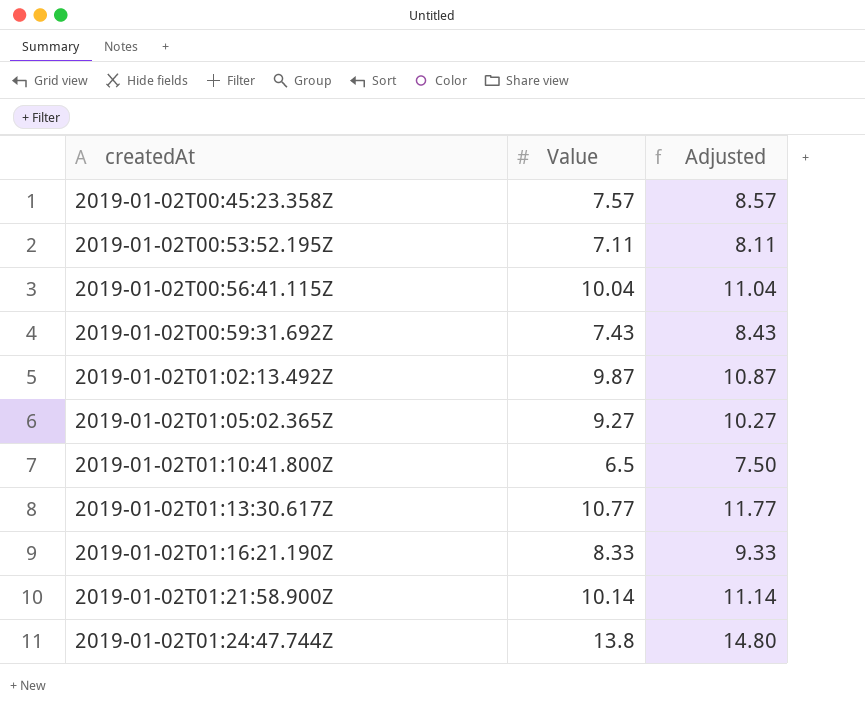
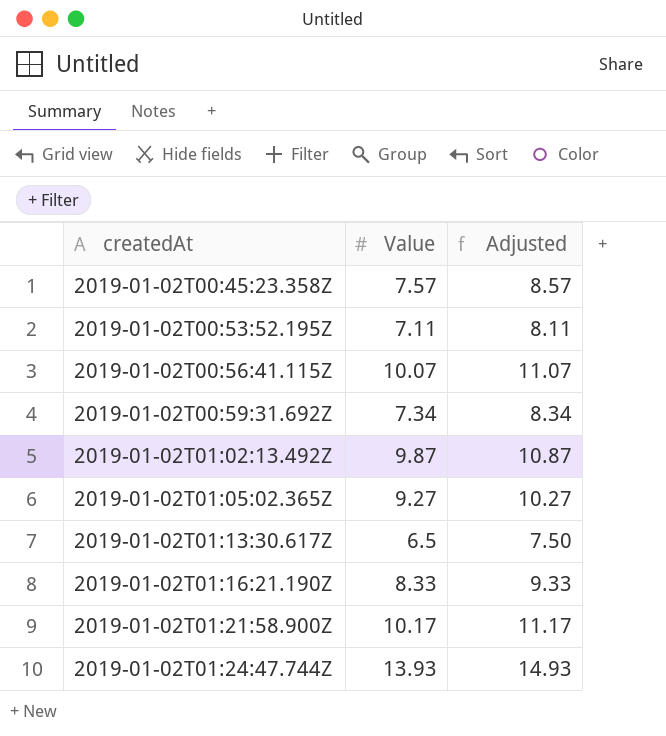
row 2019-01-02T01:10:41.800Z: 6.5 | 7.50 -> none
2019-01-02T00:56:41.115Z | Value: 10.04 -> 10.07
2019-01-02T00:56:41.115Z | Adjusted: 11.04 -> 11.07
2019-01-02T00:59:31.692Z | Value: 7.43 -> 7.34
2019-01-02T00:59:31.692Z | Adjusted: 8.43 -> 8.34
2019-01-02T01:13:30.617Z | Value: 10.77 -> 6.5
2019-01-02T01:13:30.617Z | Adjusted: 11.77 -> 7.50
2019-01-02T01:21:58.900Z | Value: 10.14 -> 10.17
2019-01-02T01:21:58.900Z | Adjusted: 11.14 -> 11.17
2019-01-02T01:24:47.744Z | Value: 13.8 -> 13.93
2019-01-02T01:24:47.744Z | Adjusted: 14.80 -> 14.93

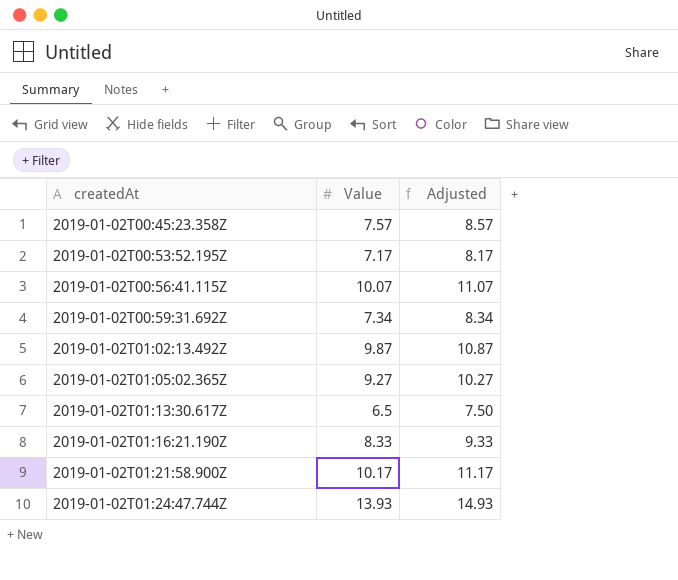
2019-01-02T00:53:52.195Z | Value: 7.11 -> 7.17
2019-01-02T00:53:52.195Z | Adjusted: 8.11 -> 8.17

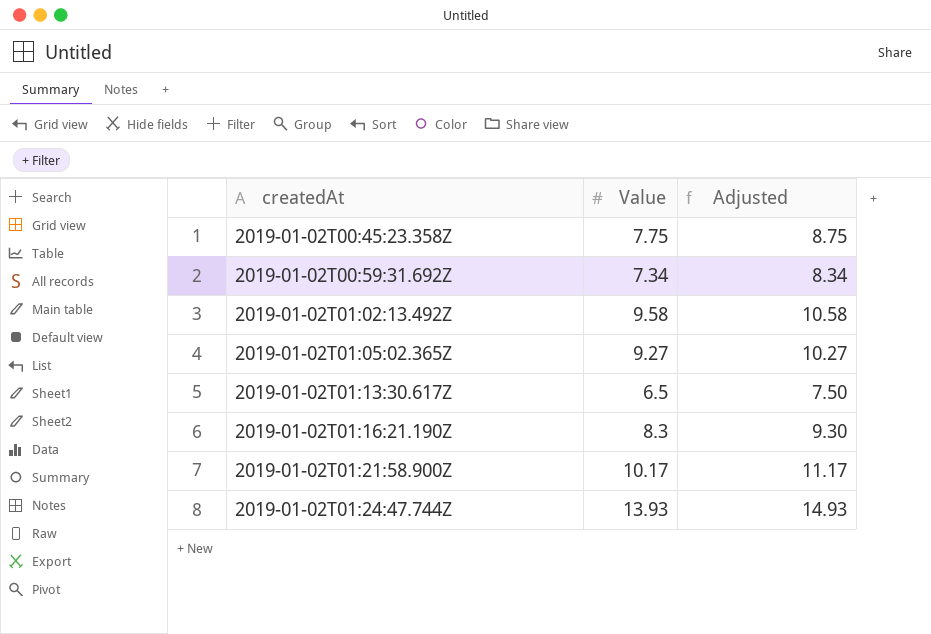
row 2019-01-02T00:53:52.195Z: 7.17 | 8.17 -> none
row 2019-01-02T00:56:41.115Z: 10.07 | 11.07 -> none
2019-01-02T00:45:23.358Z | Value: 7.57 -> 7.75
2019-01-02T00:45:23.358Z | Adjusted: 8.57 -> 8.75
2019-01-02T01:02:13.492Z | Value: 9.87 -> 9.58
2019-01-02T01:02:13.492Z | Adjusted: 10.87 -> 10.58
2019-01-02T01:16:21.190Z | Value: 8.33 -> 8.3
2019-01-02T01:16:21.190Z | Adjusted: 9.33 -> 9.30

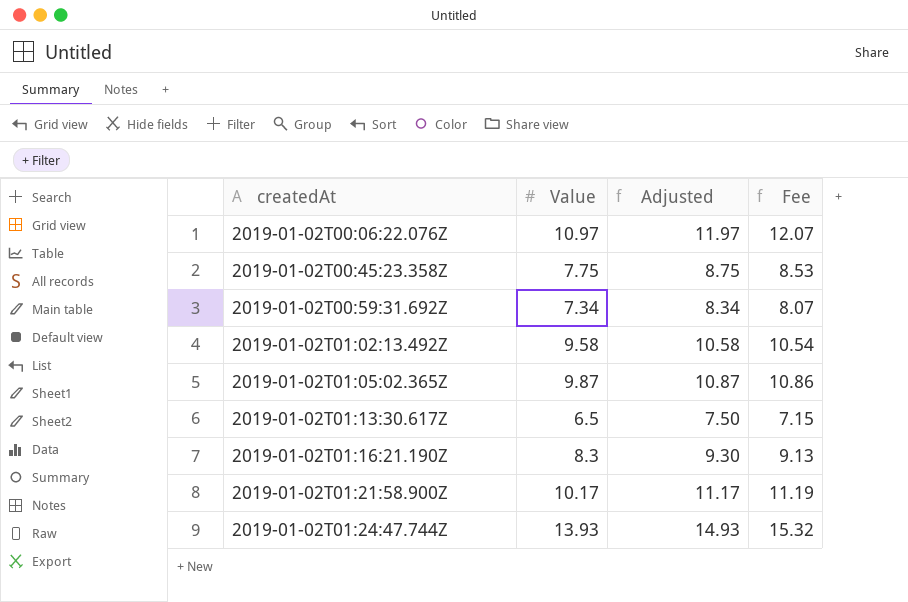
column Fee | formula: none -> [Value] * 1.1
row 2019-01-02T00:06:22.076Z: none -> 10.97 | 11.97 | 12.07
2019-01-02T01:05:02.365Z | Value: 9.27 -> 9.87
2019-01-02T01:05:02.365Z | Adjusted: 10.27 -> 10.87

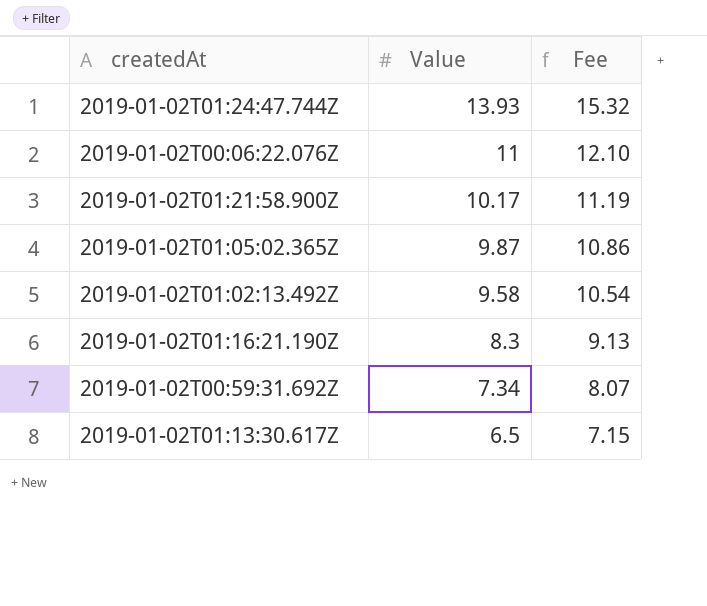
row order: createdAt ascending -> Value descending
column Adjusted | formula: [Value] + 1 -> none
row 2019-01-02T00:45:23.358Z: 7.75 | 8.75 | 8.53 -> none
2019-01-02T00:06:22.076Z | Value: 10.97 -> 11
2019-01-02T00:06:22.076Z | Fee: 12.07 -> 12.10

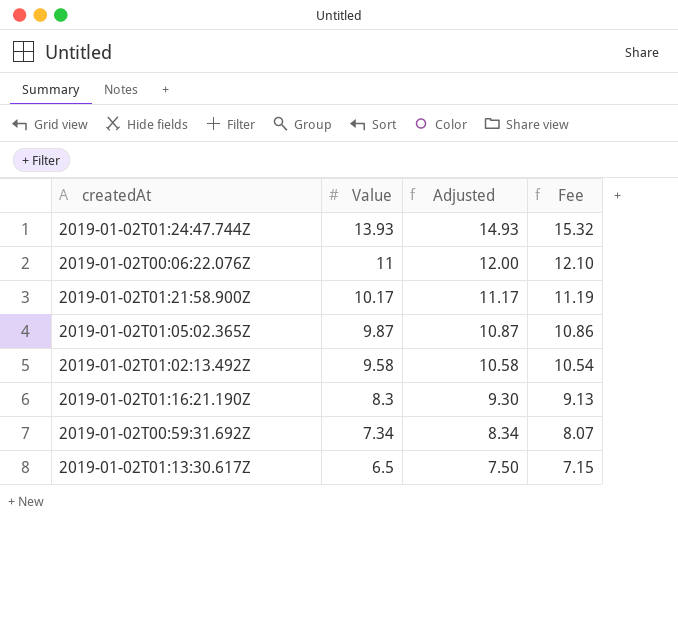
column Adjusted | formula: none -> [Value] + 1

